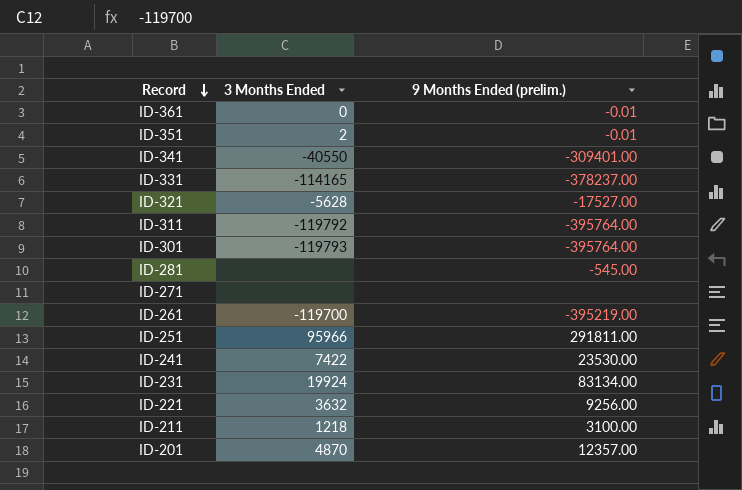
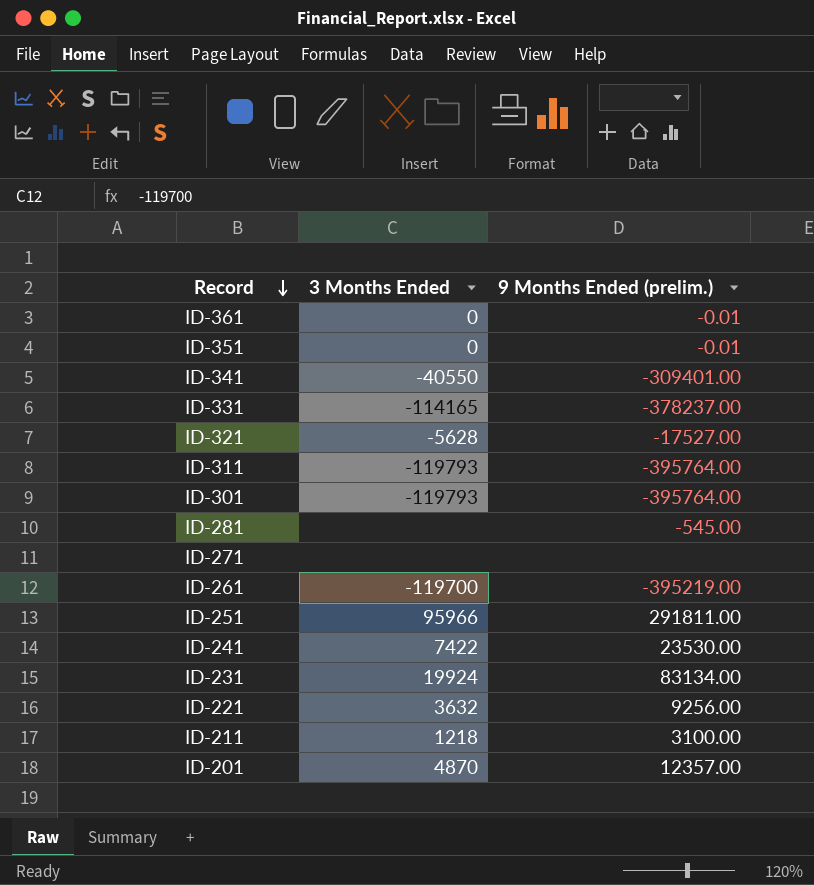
ID-351 | 3 Months Ended: 2 -> 0
ID-311 | 3 Months Ended: -119792 -> -119793

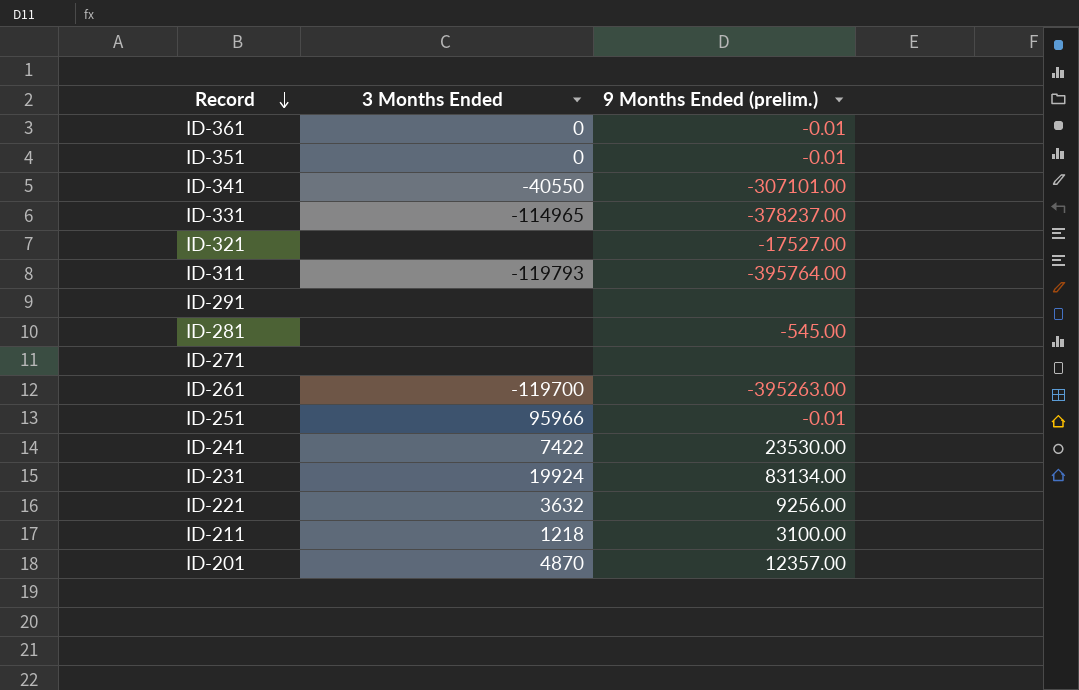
row ID-301: -119793 | -395764.00 -> none
ID-341 | 9 Months Ended (prelim.): -309401.00 -> -307101.00
ID-331 | 3 Months Ended: -114165 -> -114965
ID-321 | 3 Months Ended: -5628 -> none
row ID-291: none -> none | none
ID-261 | 9 Months Ended (prelim.): -395219.00 -> -395263.00
ID-251 | 9 Months Ended (prelim.): 291811.00 -> -0.01

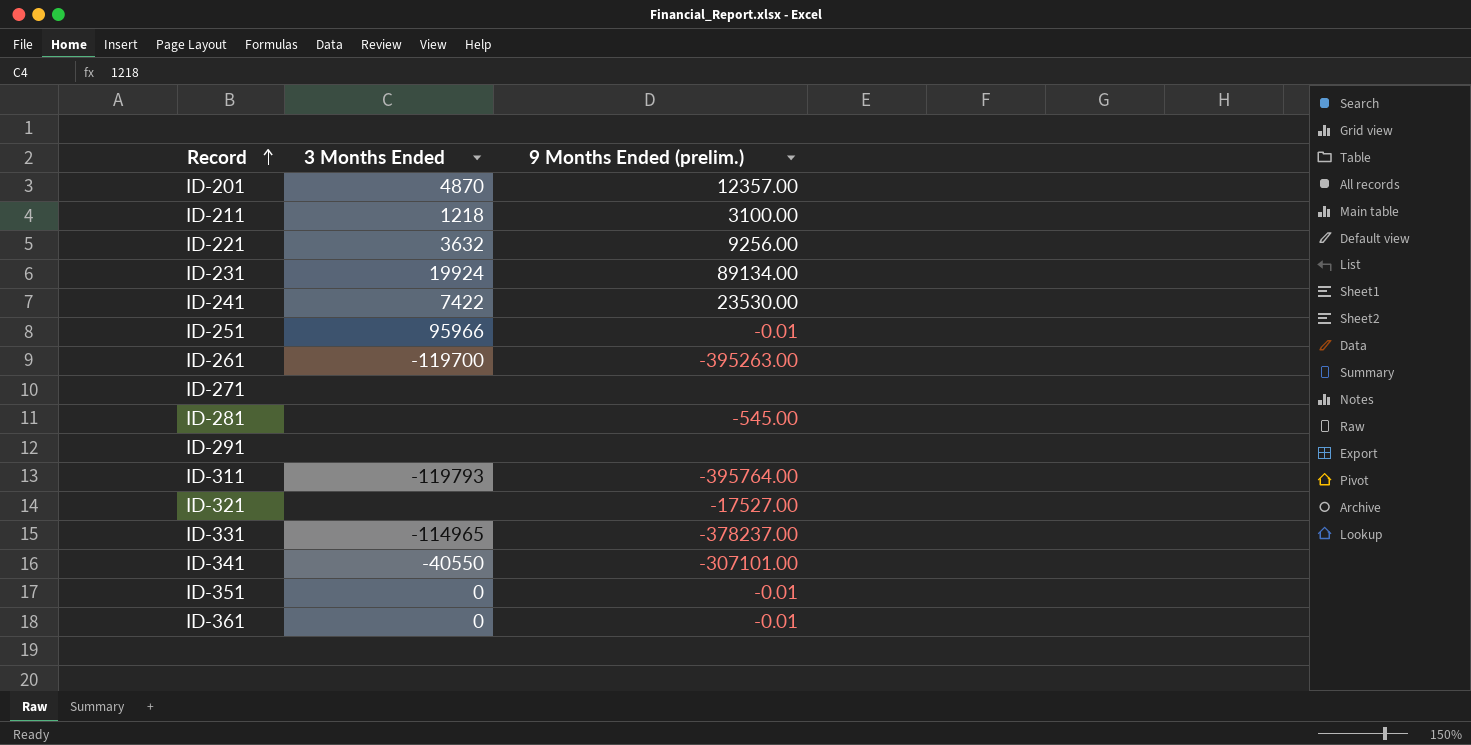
row order: Record descending -> Record ascending
ID-231 | 9 Months Ended (prelim.): 83134.00 -> 89134.00

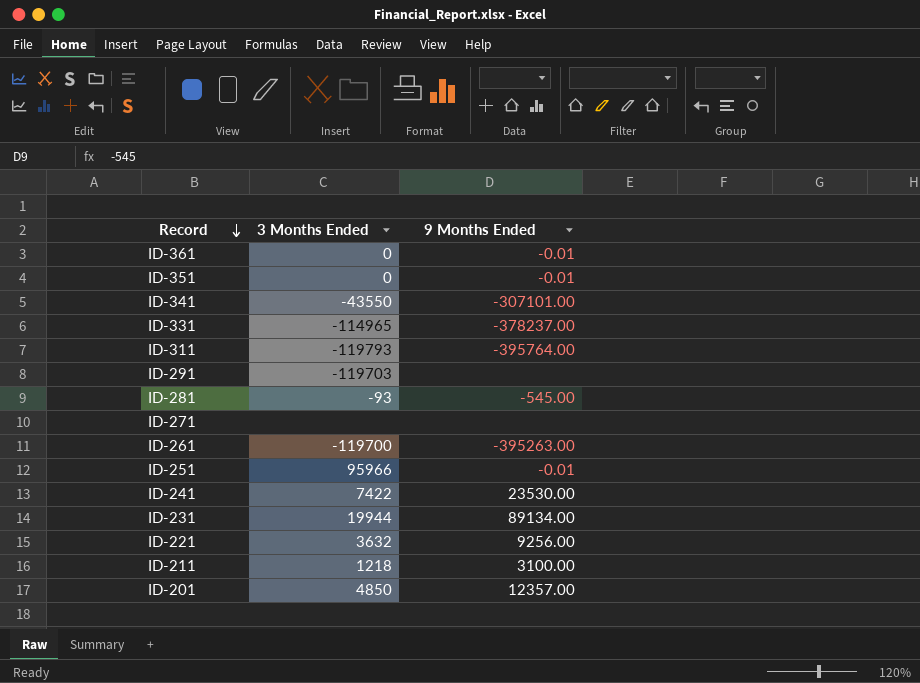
row order: Record ascending -> Record descending
column name: 9 Months Ended (prelim.) -> 9 Months Ended
row ID-321: none | -17527.00 -> none
ID-341 | 3 Months Ended: -40550 -> -43550
ID-291 | 3 Months Ended: none -> -119703
ID-281 | 3 Months Ended: none -> -93
ID-231 | 3 Months Ended: 19924 -> 19944
ID-201 | 3 Months Ended: 4870 -> 4850

